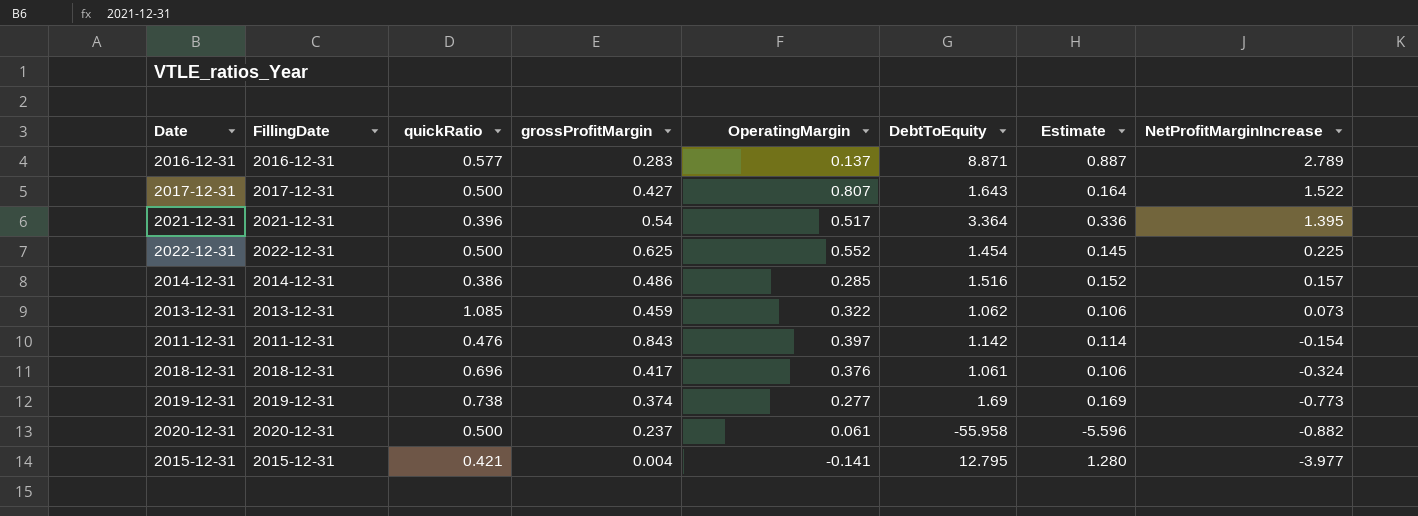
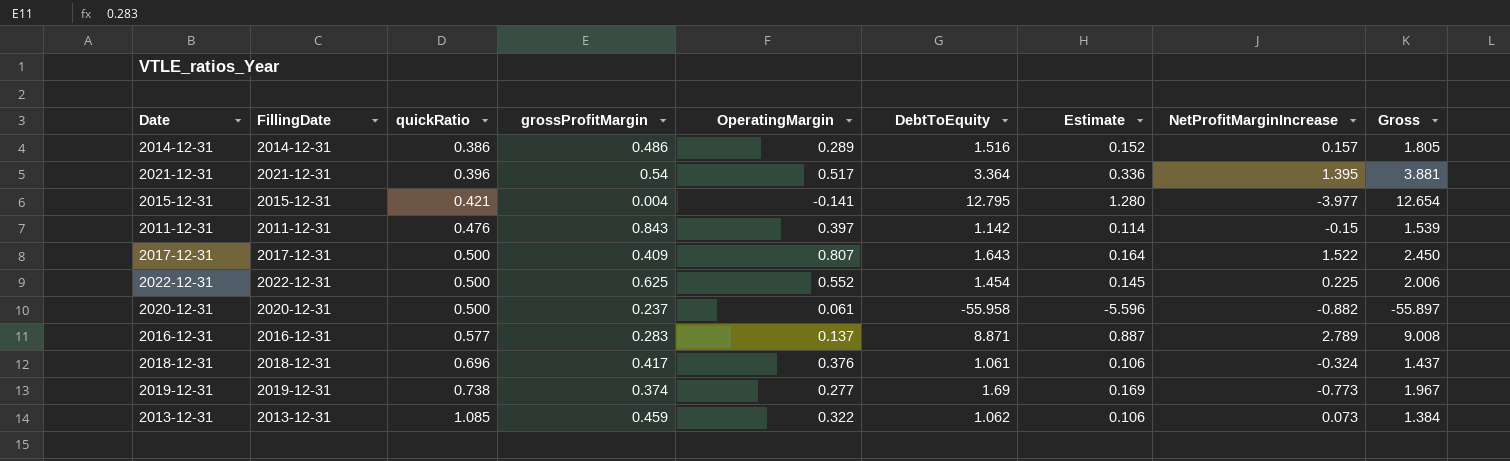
row order: NetProfitMarginIncrease descending -> quickRatio ascending
column Gross | formula: none -> [OperatingMargin] + [DebtToEquity]
2014-12-31 | OperatingMargin: 0.285 -> 0.289
2011-12-31 | NetProfitMarginIncrease: -0.154 -> -0.15
2017-12-31 | grossProfitMargin: 0.427 -> 0.409

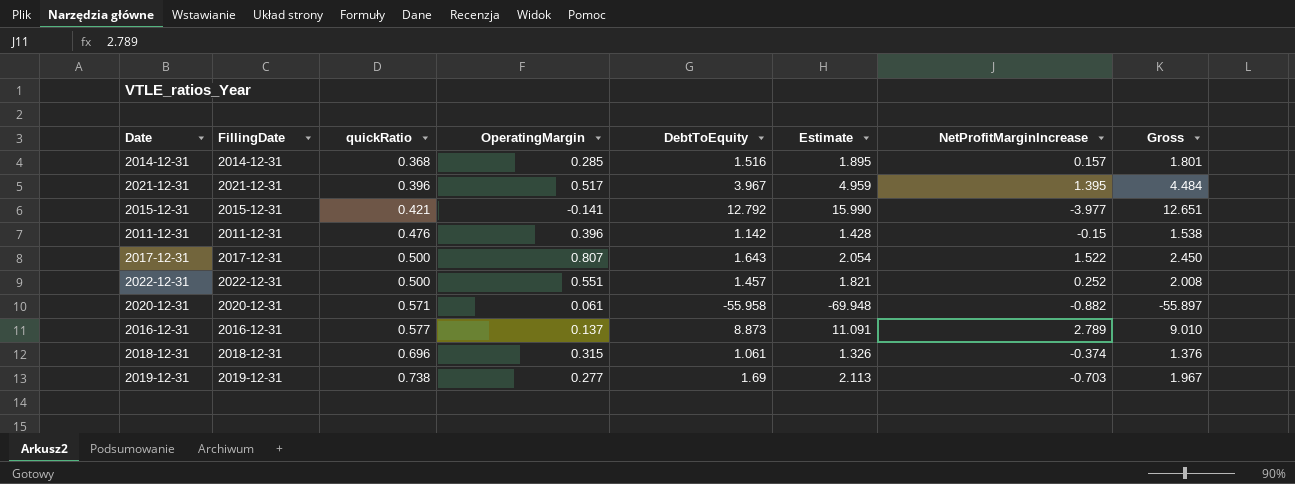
column grossProfitMargin | position: 4 -> none
column Estimate | formula: [DebtToEquity] * 0.1 -> [DebtToEquity] * 1.25
row 2013-12-31: 2013-12-31 | 1.085 | 0.459 | 0.322 | 1.062 | 0.106 | 0.073 | 1.384 -> none
2014-12-31 | quickRatio: 0.386 -> 0.368
2014-12-31 | OperatingMargin: 0.289 -> 0.285
2014-12-31 | Gross: 1.805 -> 1.801
2021-12-31 | DebtToEquity: 3.364 -> 3.967
2021-12-31 | Gross: 3.881 -> 4.484
2015-12-31 | DebtToEquity: 12.795 -> 12.792
2015-12-31 | Gross: 12.654 -> 12.651
2011-12-31 | OperatingMargin: 0.397 -> 0.396
2011-12-31 | Gross: 1.539 -> 1.538
2022-12-31 | OperatingMargin: 0.552 -> 0.551
2022-12-31 | DebtToEquity: 1.454 -> 1.457
2022-12-31 | NetProfitMarginIncrease: 0.225 -> 0.252
2022-12-31 | Gross: 2.006 -> 2.008
2020-12-31 | quickRatio: 0.500 -> 0.571
2016-12-31 | DebtToEquity: 8.871 -> 8.873
2016-12-31 | Gross: 9.008 -> 9.010
2018-12-31 | OperatingMargin: 0.376 -> 0.315
2018-12-31 | NetProfitMarginIncrease: -0.324 -> -0.374
2018-12-31 | Gross: 1.437 -> 1.376
2019-12-31 | NetProfitMarginIncrease: -0.773 -> -0.703

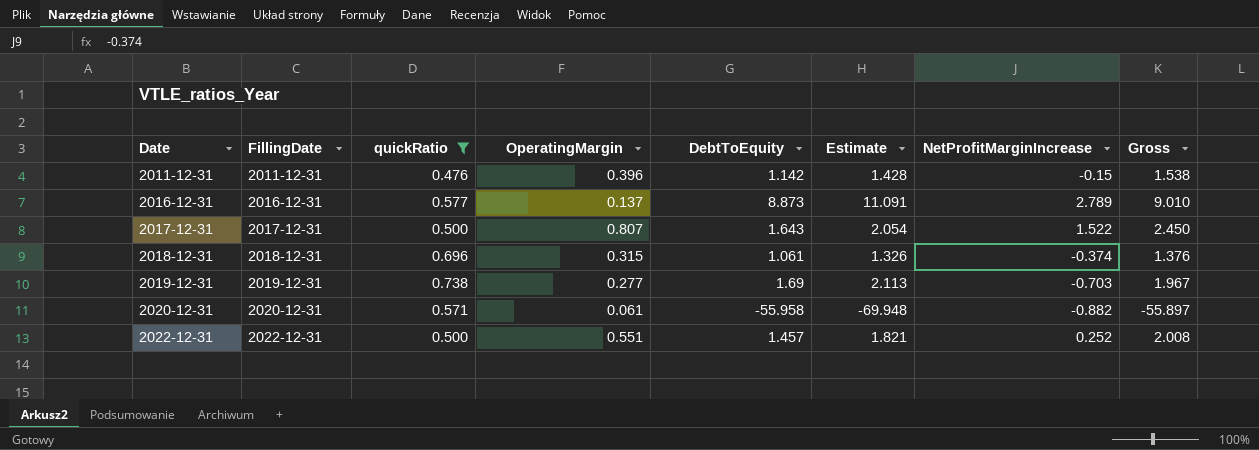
filter: none -> quickRatio >= 0.476
row order: quickRatio ascending -> Date ascending

